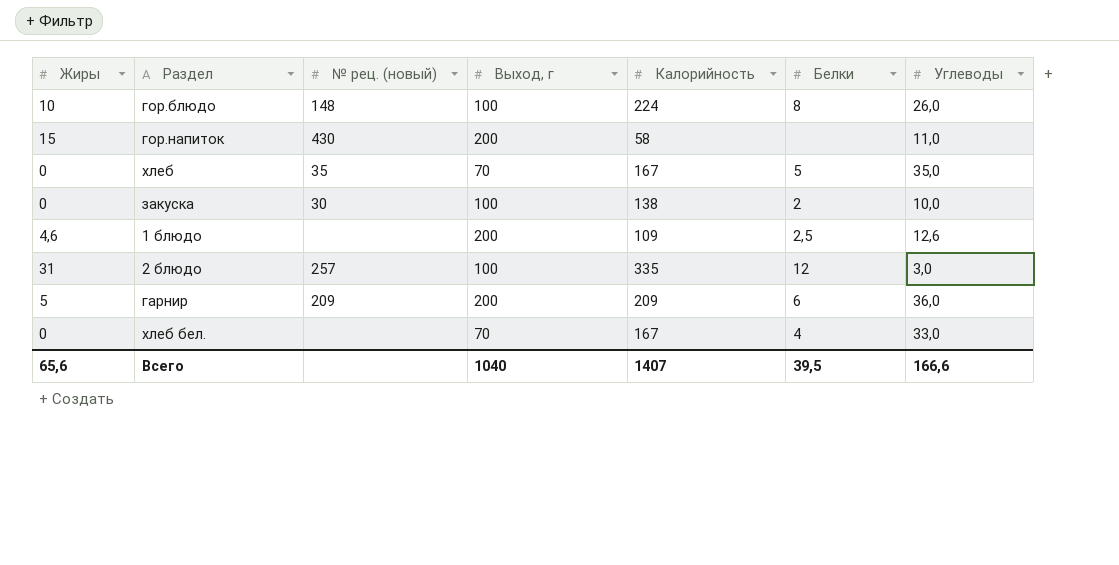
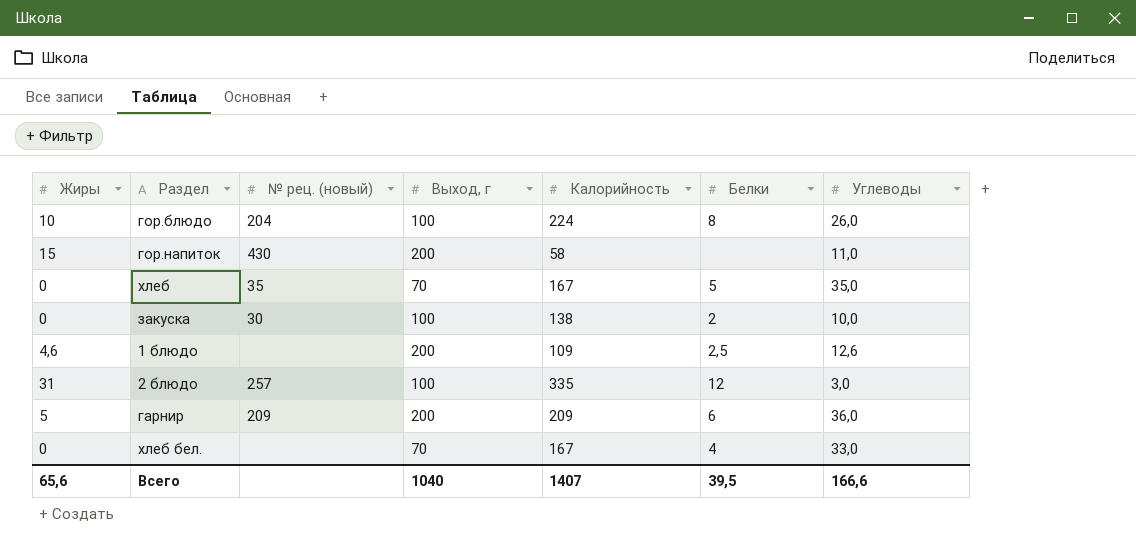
гор.блюдо | № рец. (новый): 148 -> 204

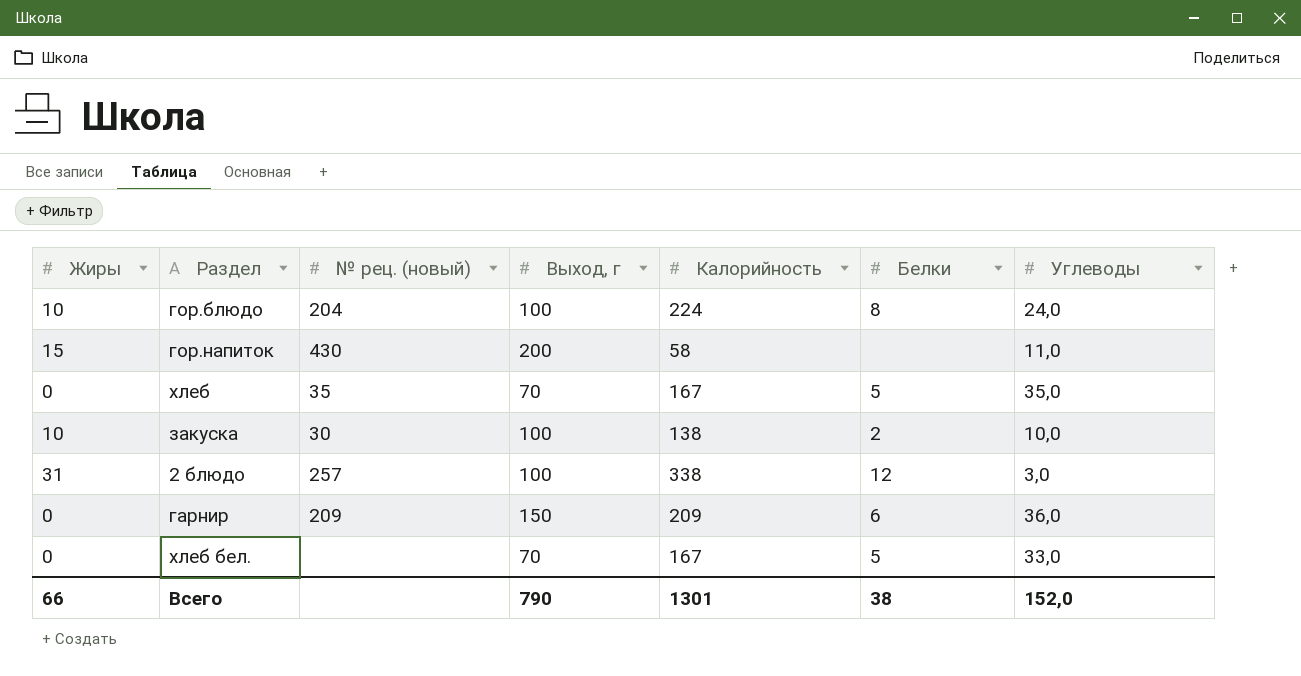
row 1 блюдо: 4,6 | none | 200 | 109 | 2,5 | 12,6 -> none
гор.блюдо | Углеводы: 26,0 -> 24,0
закуска | Жиры: 0 -> 10
2 блюдо | Калорийность: 335 -> 338
гарнир | Жиры: 5 -> 0
гарнир | Выход, г: 200 -> 150
хлеб бел. | Белки: 4 -> 5
Всего | Жиры: 65,6 -> 66
Всего | Выход, г: 1040 -> 790
Всего | Калорийность: 1407 -> 1301
Всего | Белки: 39,5 -> 38
Всего | Углеводы: 166,6 -> 152,0

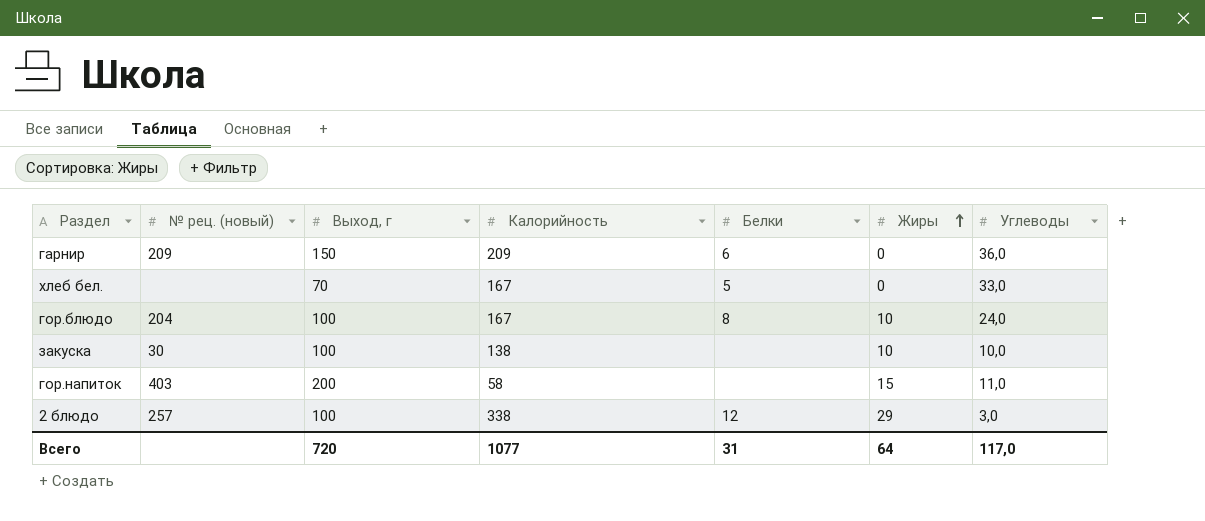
row order: none -> Жиры ascending
column Жиры | position: 1 -> 6
row хлеб: 0 | 35 | 70 | 167 | 5 | 35,0 -> none
гор.блюдо | Калорийность: 224 -> 167
закуска | Белки: 2 -> none
гор.напиток | № рец. (новый): 430 -> 403
2 блюдо | Жиры: 31 -> 29
Всего | Выход, г: 790 -> 720
Всего | Калорийность: 1301 -> 1077
Всего | Белки: 38 -> 31
Всего | Жиры: 66 -> 64
Всего | Углеводы: 152,0 -> 117,0

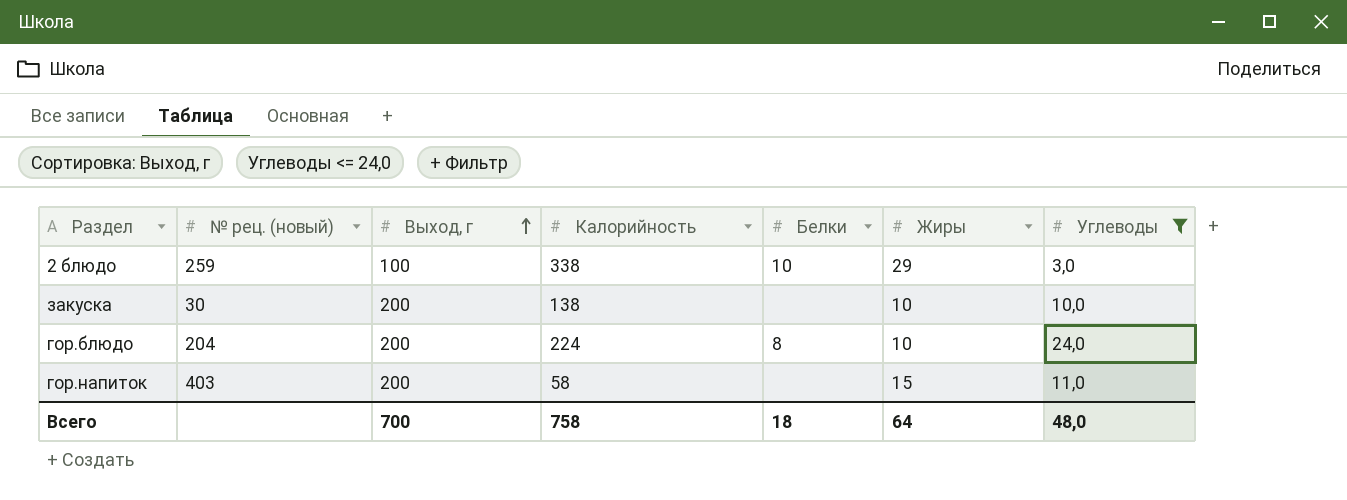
filter: none -> Углеводы <= 24,0
row order: Жиры ascending -> Выход, г ascending
2 блюдо | № рец. (новый): 257 -> 259
2 блюдо | Белки: 12 -> 10
закуска | Выход, г: 100 -> 200
гор.блюдо | Выход, г: 100 -> 200
гор.блюдо | Калорийность: 167 -> 224
Всего | Выход, г: 720 -> 700
Всего | Калорийность: 1077 -> 758
Всего | Белки: 31 -> 18
Всего | Углеводы: 117,0 -> 48,0

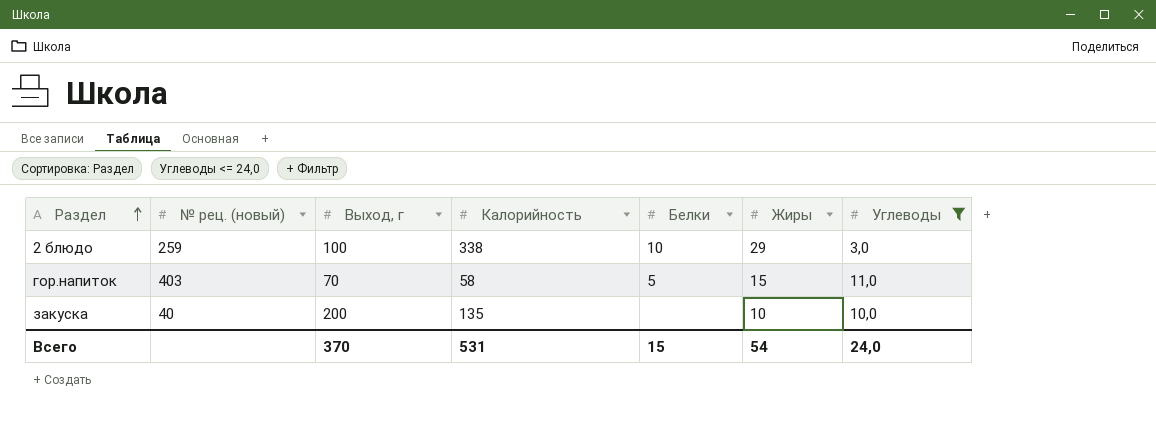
row order: Выход, г ascending -> Раздел ascending
row гор.блюдо: 204 | 200 | 224 | 8 | 10 | 24,0 -> none
гор.напиток | Выход, г: 200 -> 70
гор.напиток | Белки: none -> 5
закуска | № рец. (новый): 30 -> 40
закуска | Калорийность: 138 -> 135
Всего | Выход, г: 700 -> 370
Всего | Калорийность: 758 -> 531
Всего | Белки: 18 -> 15
Всего | Жиры: 64 -> 54
Всего | Углеводы: 48,0 -> 24,0

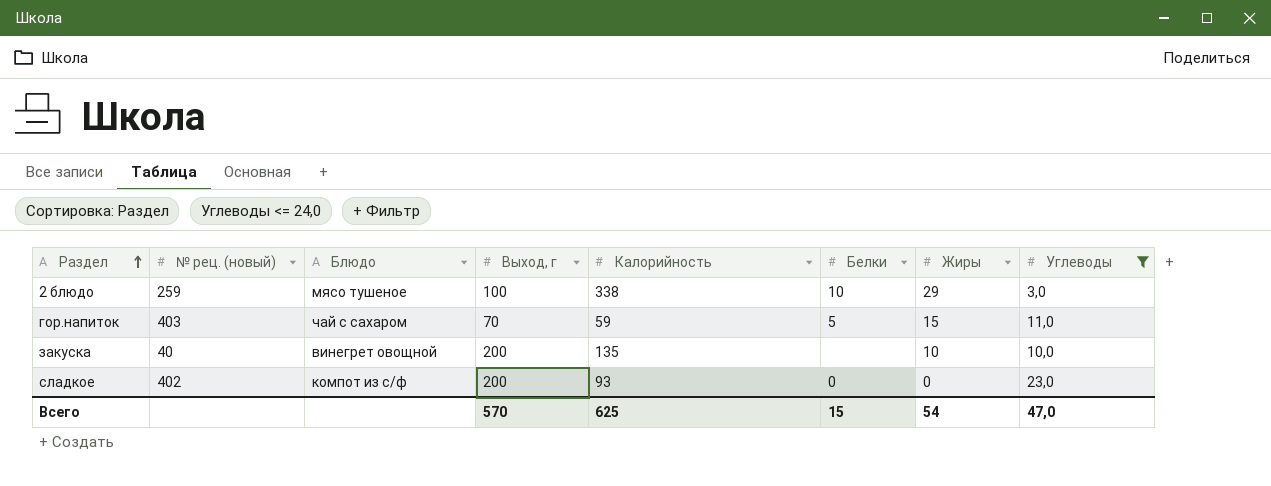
column Блюдо | position: none -> 3
гор.напиток | Калорийность: 58 -> 59
row сладкое: none -> 402 | компот из с/ф | 200 | 93 | 0 | 0 | 23,0
Всего | Выход, г: 370 -> 570
Всего | Калорийность: 531 -> 625
Всего | Углеводы: 24,0 -> 47,0

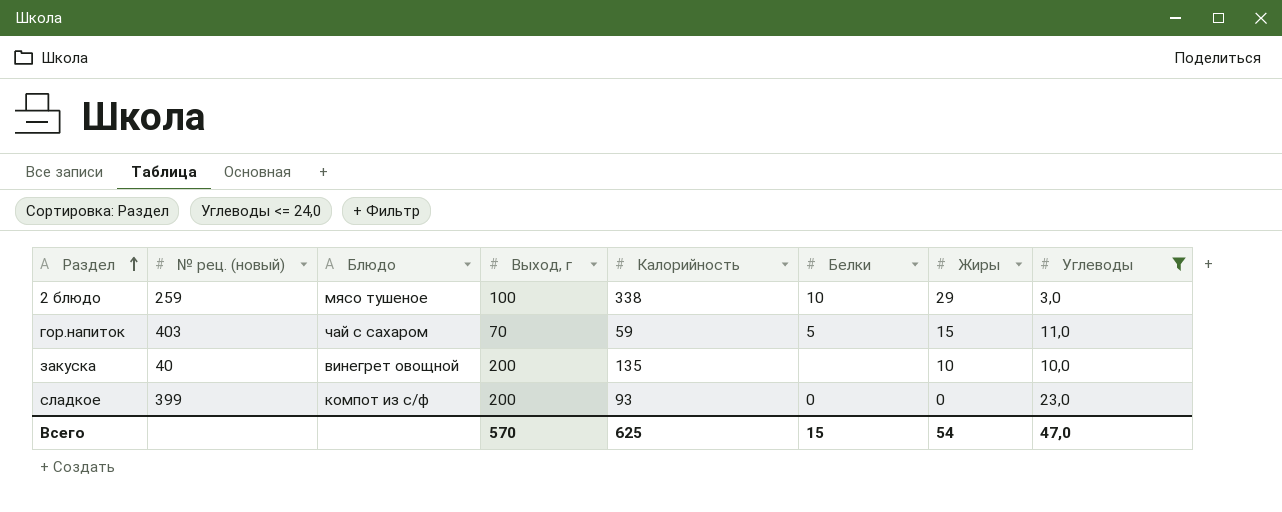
сладкое | № рец. (новый): 402 -> 399

